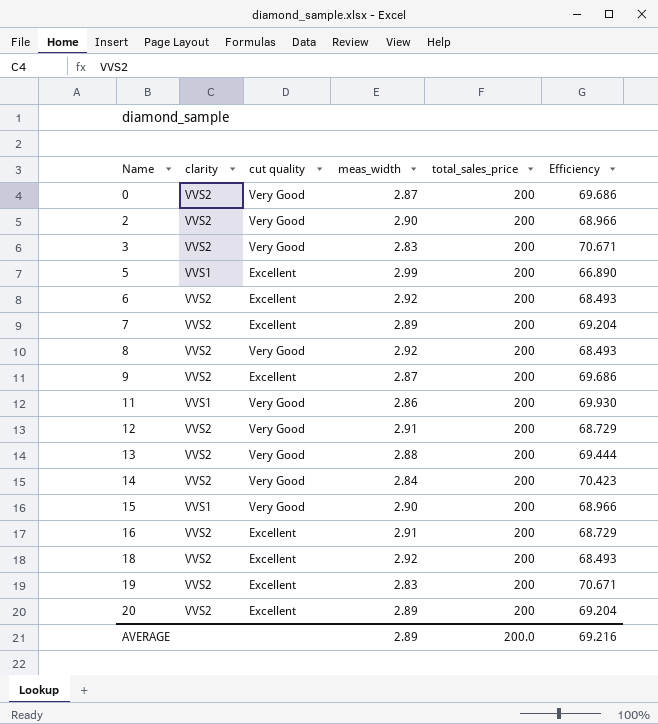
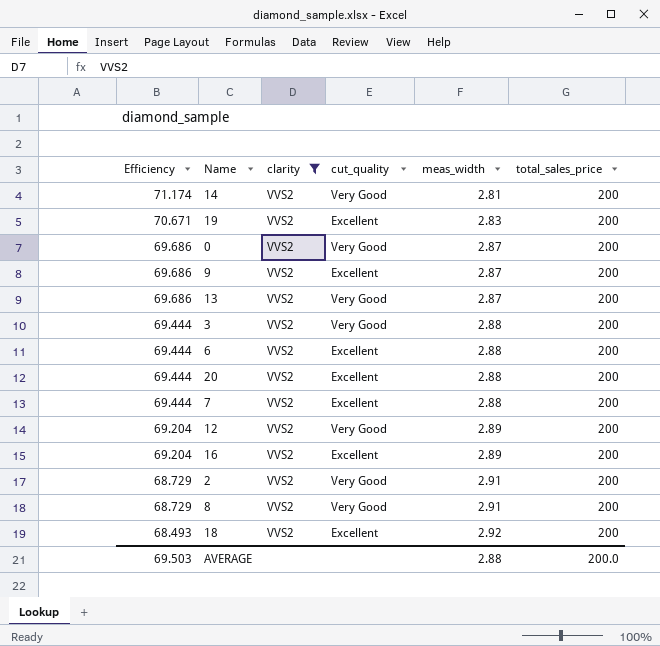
filter: none -> clarity = VVS2
row order: Name ascending -> Efficiency descending
column Efficiency | position: 6 -> 1
column name: cut quality -> cut_quality
14 | Efficiency: 70.423 -> 71.174
14 | meas_width: 2.84 -> 2.81
13 | Efficiency: 69.444 -> 69.686
13 | meas_width: 2.88 -> 2.87
3 | Efficiency: 70.671 -> 69.444
3 | meas_width: 2.83 -> 2.88
6 | Efficiency: 68.493 -> 69.444
6 | meas_width: 2.92 -> 2.88
20 | Efficiency: 69.204 -> 69.444
20 | meas_width: 2.89 -> 2.88
7 | Efficiency: 69.204 -> 69.444
7 | meas_width: 2.89 -> 2.88
12 | Efficiency: 68.729 -> 69.204
12 | meas_width: 2.91 -> 2.89
16 | Efficiency: 68.729 -> 69.204
16 | meas_width: 2.91 -> 2.89
2 | Efficiency: 68.966 -> 68.729
2 | meas_width: 2.90 -> 2.91
8 | Efficiency: 68.493 -> 68.729
8 | meas_width: 2.92 -> 2.91
AVERAGE | Efficiency: 69.216 -> 69.503
AVERAGE | meas_width: 2.89 -> 2.88

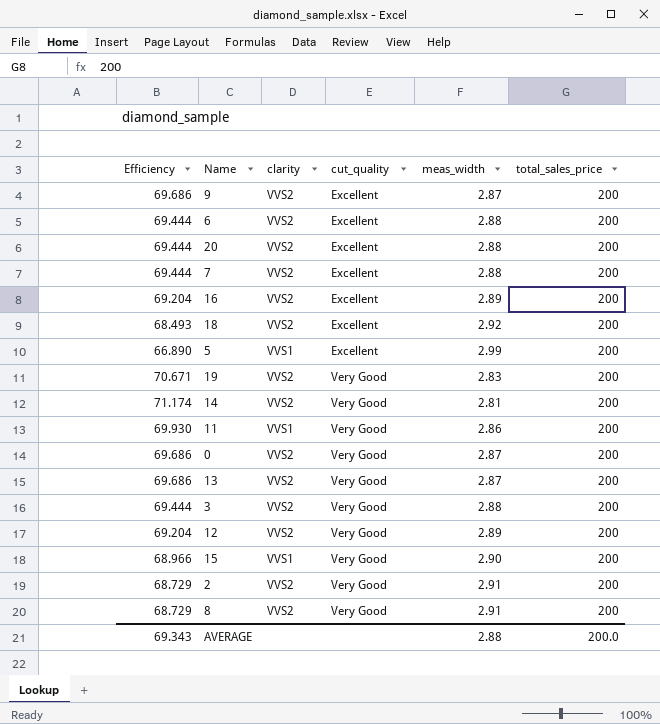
filter: clarity = VVS2 -> none
row order: Efficiency descending -> cut_quality ascending
19 | cut_quality: Excellent -> Very Good
AVERAGE | Efficiency: 69.503 -> 69.343

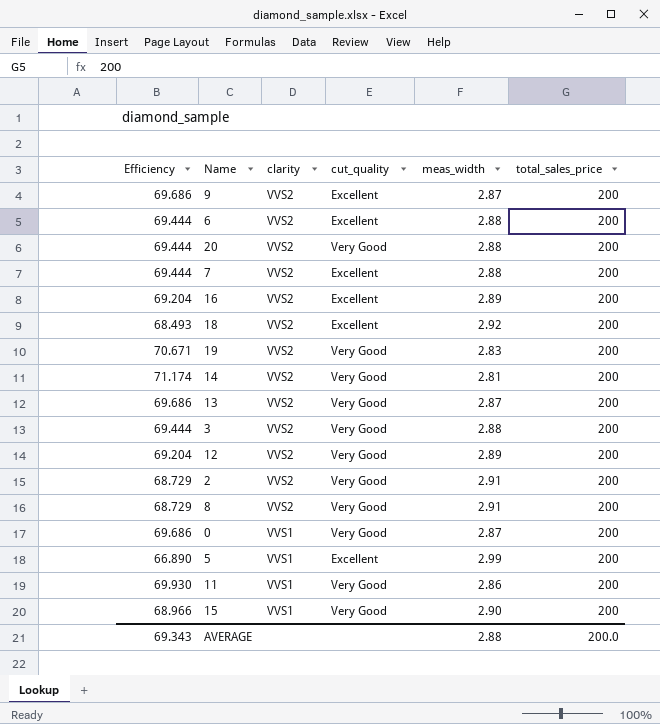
row order: cut_quality ascending -> clarity descending
20 | cut_quality: Excellent -> Very Good
0 | clarity: VVS2 -> VVS1

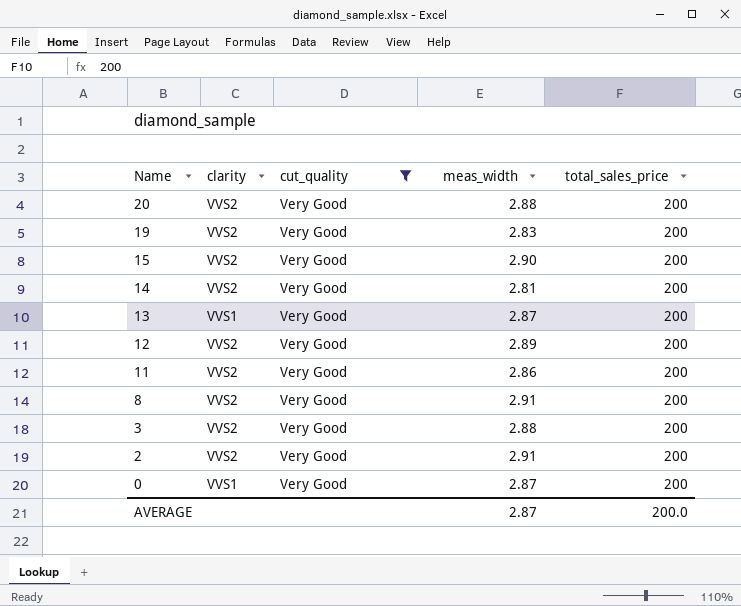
filter: none -> cut_quality = Very Good
row order: clarity descending -> Name descending
column Efficiency | formula: [total_sales_price] / [meas_width] -> none
15 | clarity: VVS1 -> VVS2
13 | clarity: VVS2 -> VVS1
11 | clarity: VVS1 -> VVS2
AVERAGE | meas_width: 2.88 -> 2.87

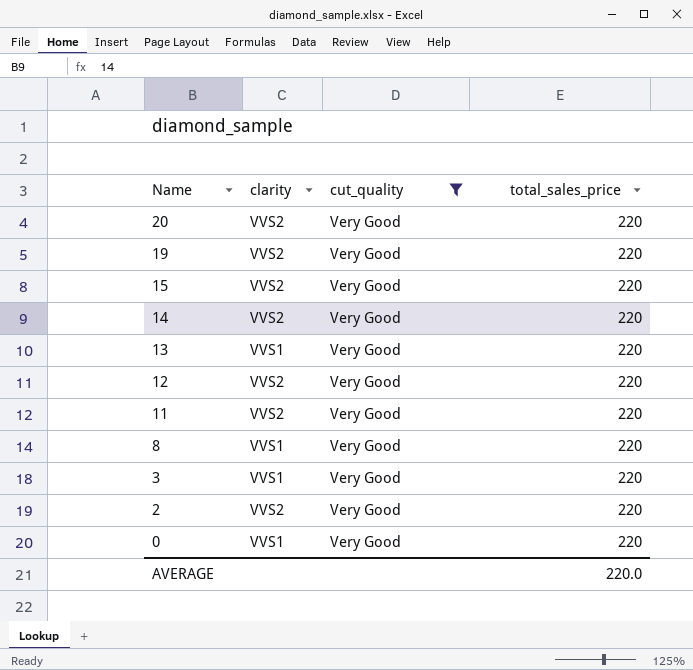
column meas_width | position: 4 -> none
20 | total_sales_price: 200 -> 220
19 | total_sales_price: 200 -> 220
15 | total_sales_price: 200 -> 220
14 | total_sales_price: 200 -> 220
13 | total_sales_price: 200 -> 220
12 | total_sales_price: 200 -> 220
11 | total_sales_price: 200 -> 220
8 | clarity: VVS2 -> VVS1
8 | total_sales_price: 200 -> 220
3 | clarity: VVS2 -> VVS1
3 | total_sales_price: 200 -> 220
2 | total_sales_price: 200 -> 220
0 | total_sales_price: 200 -> 220
AVERAGE | total_sales_price: 200.0 -> 220.0

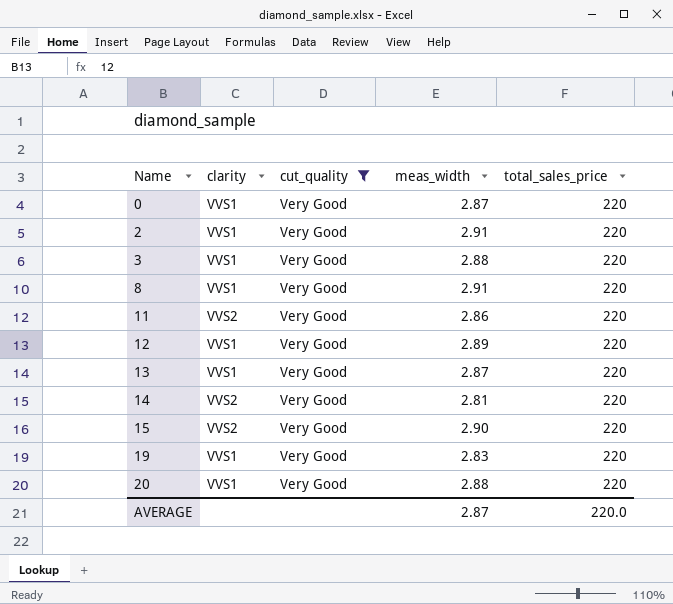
row order: Name descending -> Name ascending
column meas_width | position: none -> 4
2 | clarity: VVS2 -> VVS1
12 | clarity: VVS2 -> VVS1
19 | clarity: VVS2 -> VVS1
20 | clarity: VVS2 -> VVS1

